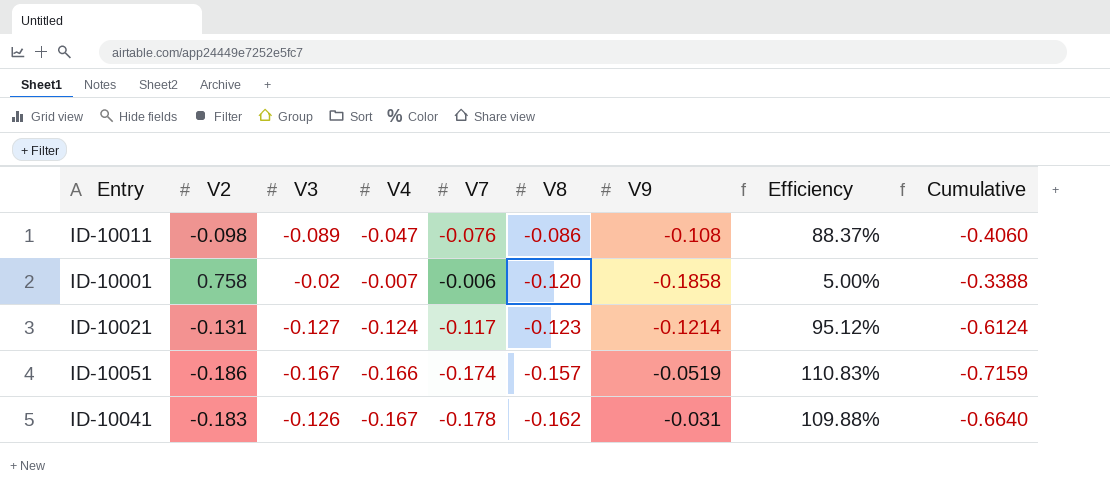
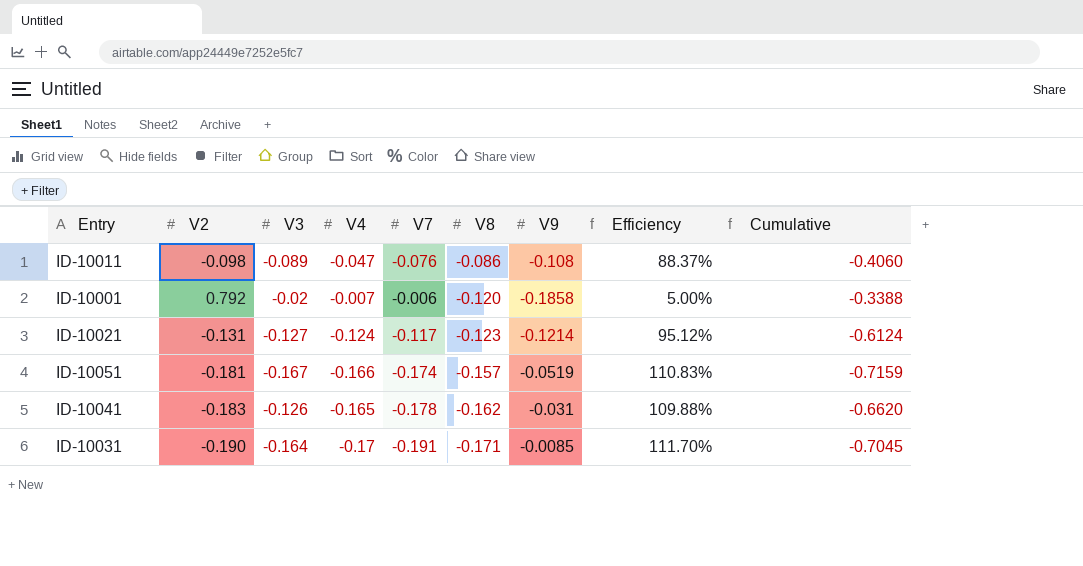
ID-10001 | V2: 0.758 -> 0.792
ID-10051 | V2: -0.186 -> -0.181
ID-10041 | V4: -0.167 -> -0.165
ID-10041 | Cumulative: -0.6640 -> -0.6620
row ID-10031: none -> -0.190 | -0.164 | -0.17 | -0.191 | -0.171 | -0.0085 | 111.70% | -0.7045

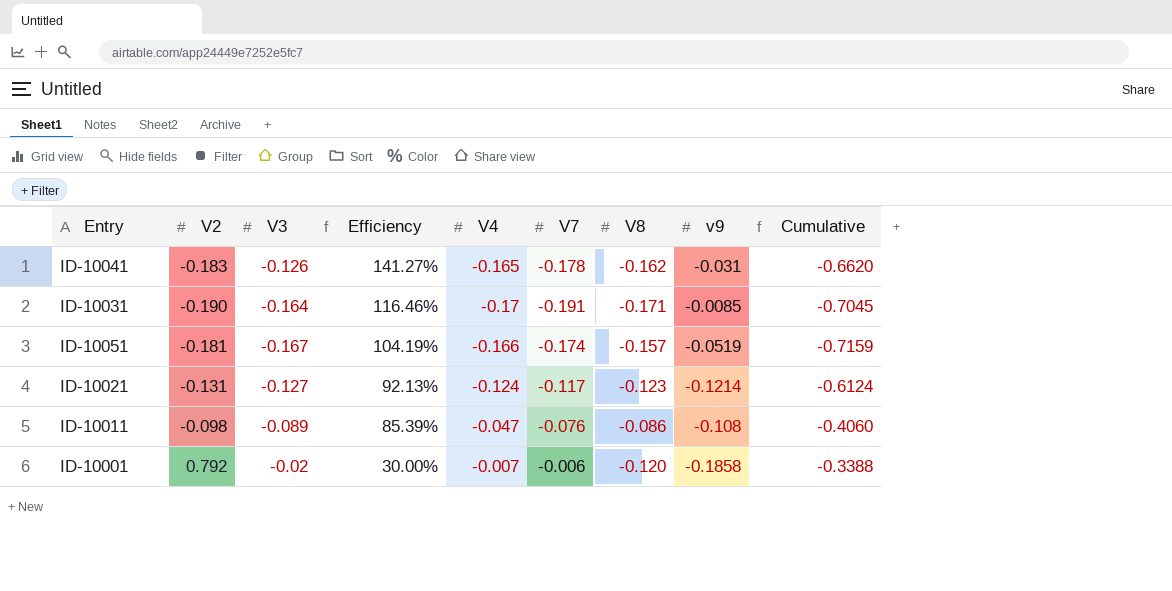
row order: V8 descending -> Efficiency descending
column Efficiency | formula: [V7] / [V8] -> [V7] / [V3]
column Efficiency | position: 8 -> 4
column name: V9 -> v9

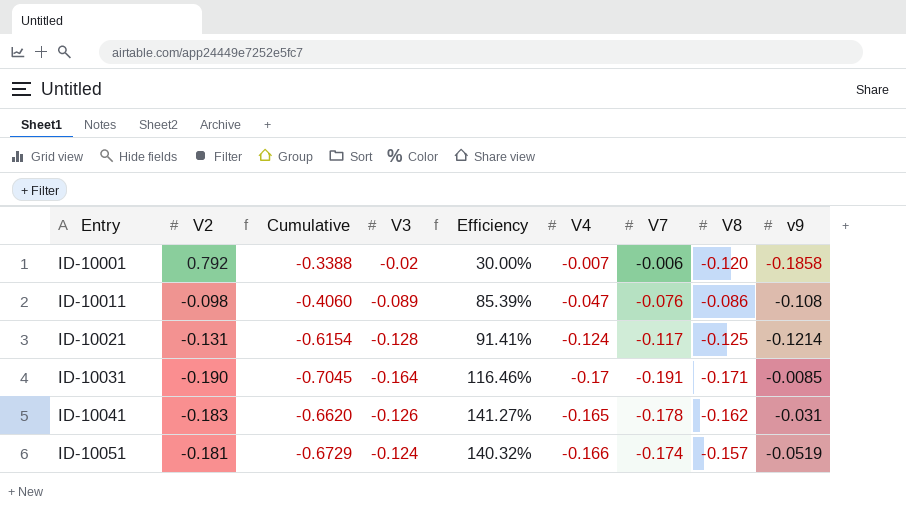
row order: Efficiency descending -> Entry ascending
column Cumulative | position: 9 -> 3
ID-10021 | Cumulative: -0.6124 -> -0.6154
ID-10021 | V3: -0.127 -> -0.128
ID-10021 | Efficiency: 92.13% -> 91.41%
ID-10021 | V8: -0.123 -> -0.125
ID-10051 | Cumulative: -0.7159 -> -0.6729
ID-10051 | V3: -0.167 -> -0.124
ID-10051 | Efficiency: 104.19% -> 140.32%

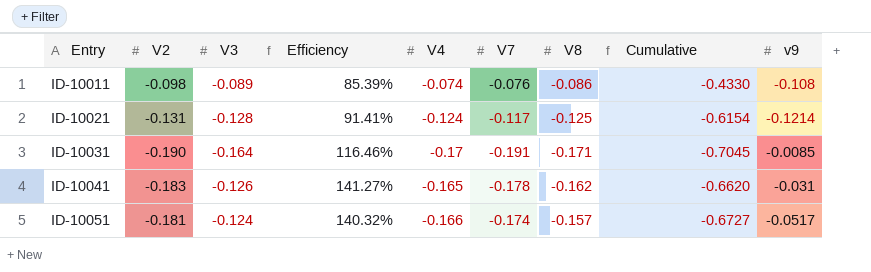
column Cumulative | position: 3 -> 8
row ID-10001: 0.792 | -0.3388 | -0.02 | 30.00% | -0.007 | -0.006 | -0.120 | -0.1858 -> none
ID-10011 | V4: -0.047 -> -0.074
ID-10011 | Cumulative: -0.4060 -> -0.4330
ID-10051 | Cumulative: -0.6729 -> -0.6727
ID-10051 | v9: -0.0519 -> -0.0517

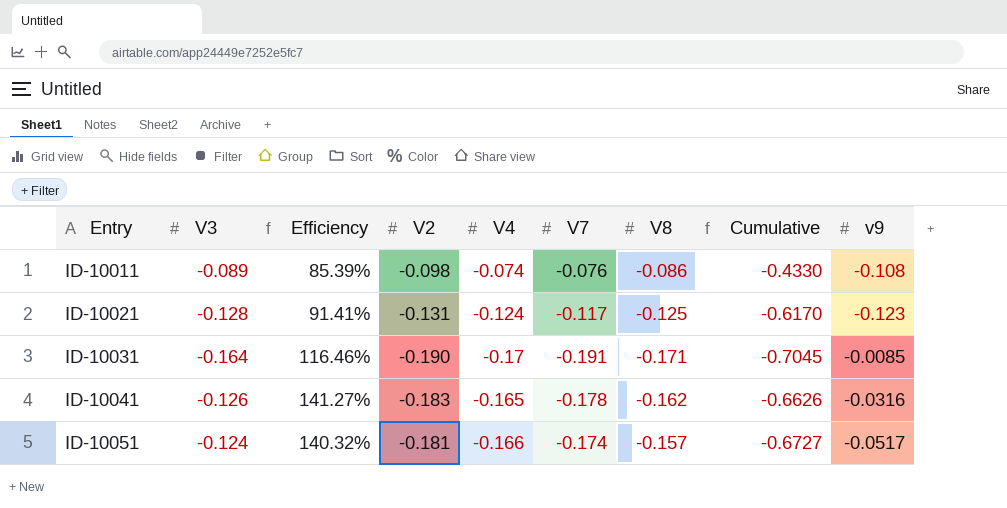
column V2 | position: 2 -> 4
ID-10021 | Cumulative: -0.6154 -> -0.6170
ID-10021 | v9: -0.1214 -> -0.123
ID-10041 | Cumulative: -0.6620 -> -0.6626
ID-10041 | v9: -0.031 -> -0.0316

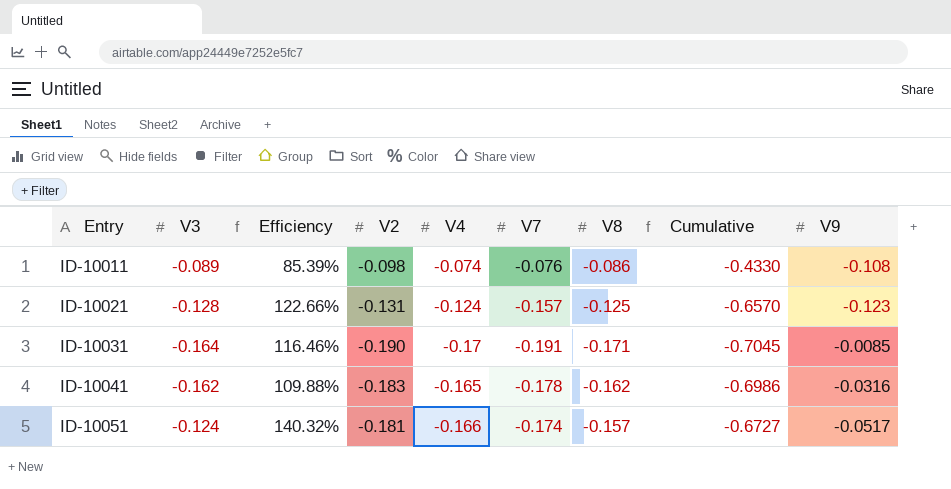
column name: v9 -> V9
ID-10021 | Efficiency: 91.41% -> 122.66%
ID-10021 | V7: -0.117 -> -0.157
ID-10021 | Cumulative: -0.6170 -> -0.6570
ID-10041 | V3: -0.126 -> -0.162
ID-10041 | Efficiency: 141.27% -> 109.88%
ID-10041 | Cumulative: -0.6626 -> -0.6986

